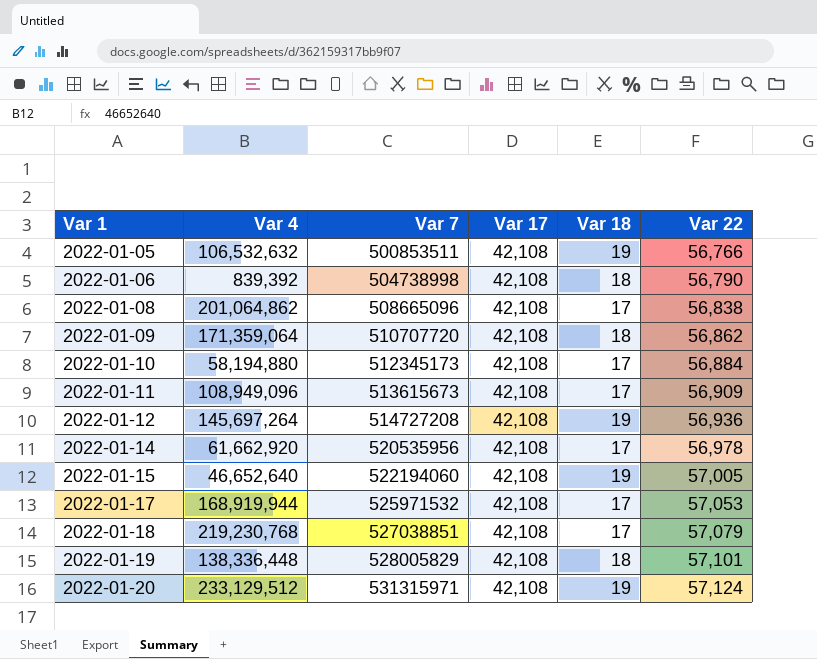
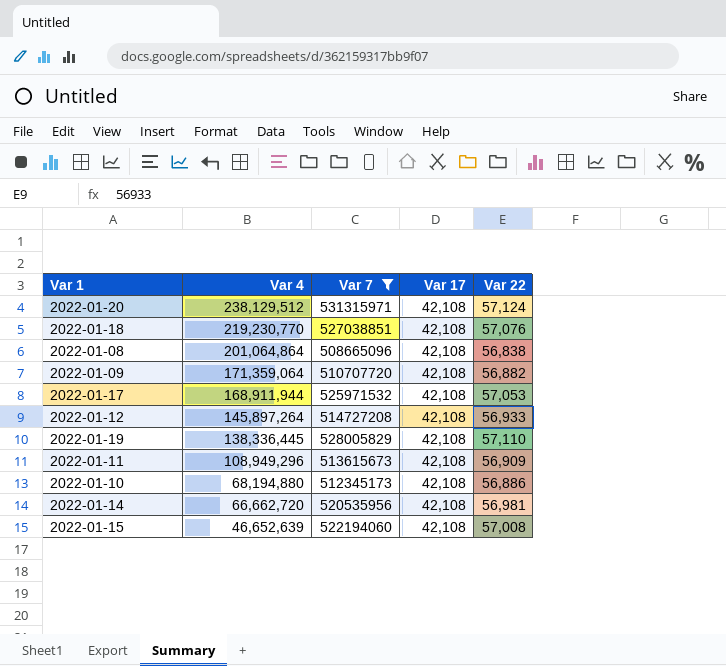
filter: none -> Var 7 >= 508665096
row order: Var 1 ascending -> Var 4 descending
column Var 18 | position: 5 -> none
2022-01-20 | Var 4: 233,129,512 -> 238,129,512
2022-01-18 | Var 4: 219,230,768 -> 219,230,770
2022-01-18 | Var 22: 57,079 -> 57,076
2022-01-08 | Var 4: 201,064,862 -> 201,064,864
2022-01-09 | Var 22: 56,862 -> 56,882
2022-01-17 | Var 4: 168,919,944 -> 168,911,944
2022-01-12 | Var 4: 145,697,264 -> 145,897,264
2022-01-12 | Var 22: 56,936 -> 56,933
2022-01-19 | Var 4: 138,336,448 -> 138,336,445
2022-01-19 | Var 22: 57,101 -> 57,110
2022-01-11 | Var 4: 108,949,096 -> 108,949,296
2022-01-10 | Var 4: 58,194,880 -> 68,194,880
2022-01-10 | Var 22: 56,884 -> 56,886
2022-01-14 | Var 4: 61,662,920 -> 66,662,720
2022-01-14 | Var 22: 56,978 -> 56,981
2022-01-15 | Var 4: 46,652,640 -> 46,652,639
2022-01-15 | Var 22: 57,005 -> 57,008

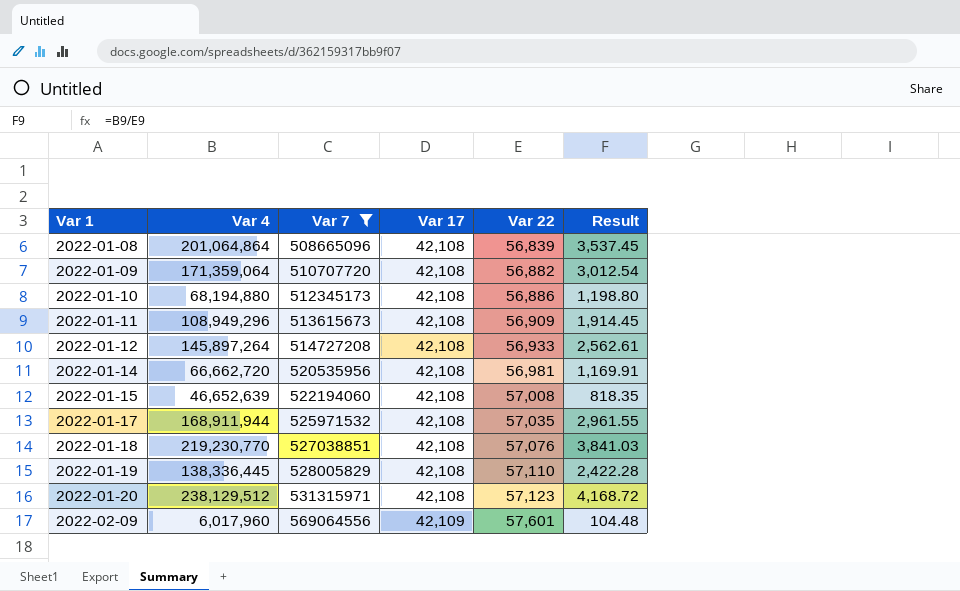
row order: Var 4 descending -> Var 1 ascending
column Result | formula: none -> [Var 4] / [Var 22]
2022-01-08 | Var 22: 56,838 -> 56,839
2022-01-17 | Var 22: 57,053 -> 57,035
2022-01-20 | Var 22: 57,124 -> 57,123
row 2022-02-09: none -> 6,017,960 | 569064556 | 42,109 | 57,601 | 104.48

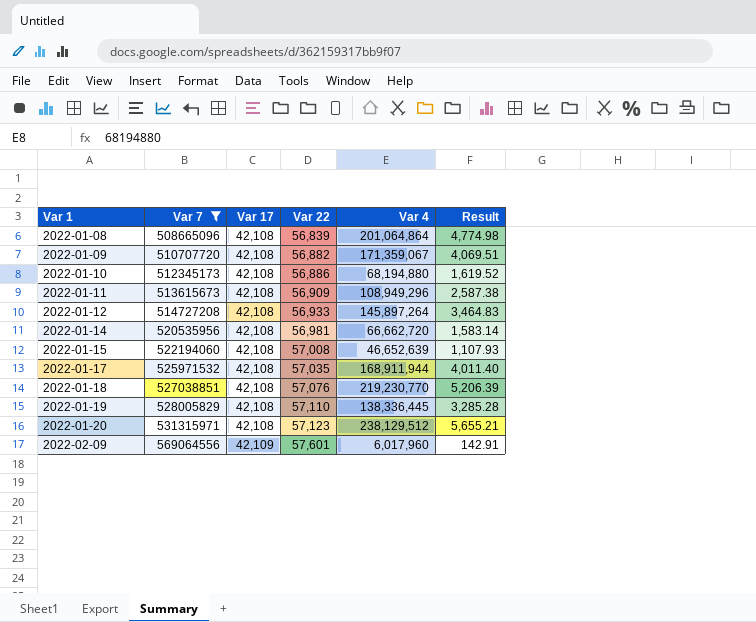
column Var 4 | position: 2 -> 5
column Result | formula: [Var 4] / [Var 22] -> [Var 4] / [Var 17]
2022-01-09 | Var 4: 171,359,064 -> 171,359,067

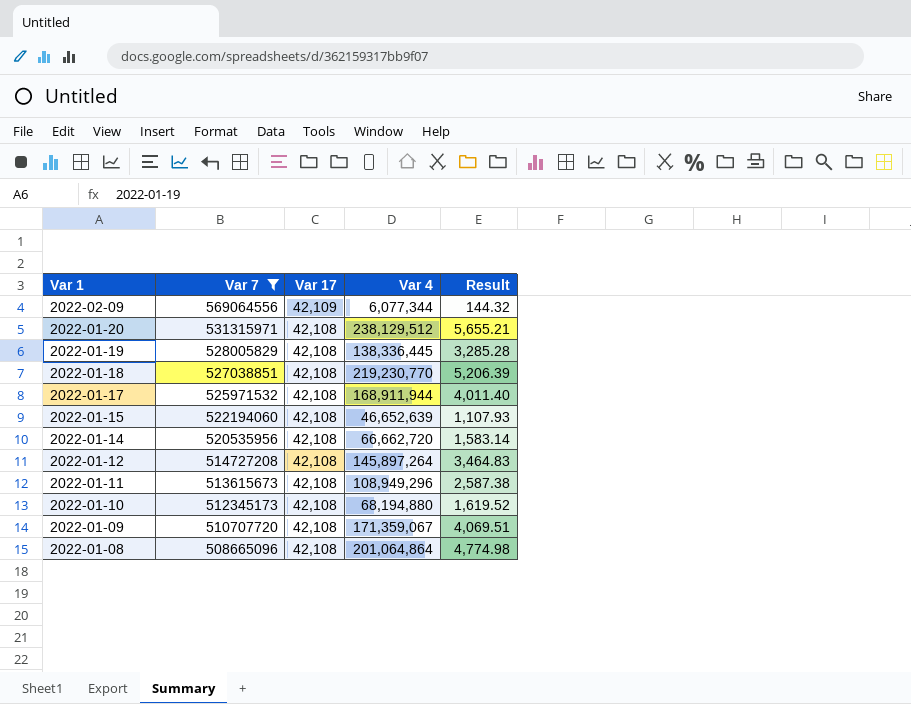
row order: Var 1 ascending -> Var 1 descending
column Var 22 | position: 4 -> none
2022-02-09 | Var 4: 6,017,960 -> 6,077,344
2022-02-09 | Result: 142.91 -> 144.32

